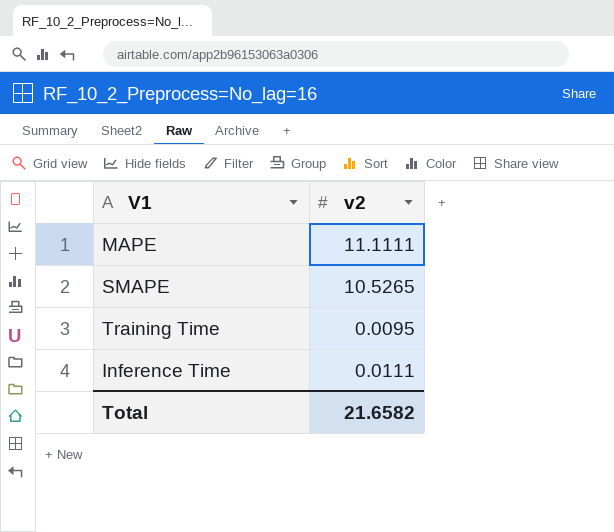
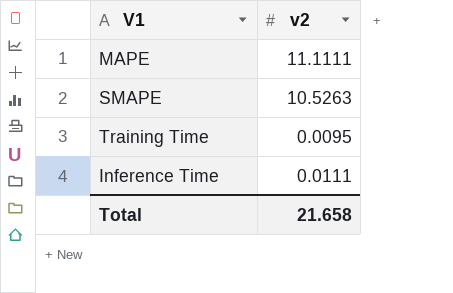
SMAPE | v2: 10.5265 -> 10.5263
Total | v2: 21.6582 -> 21.658

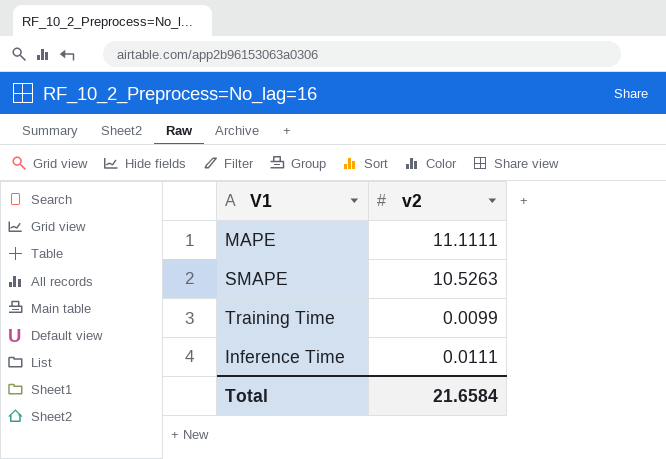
Training Time | v2: 0.0095 -> 0.0099
Total | v2: 21.658 -> 21.6584

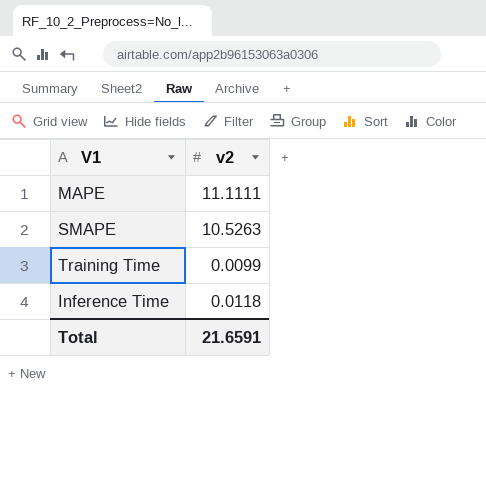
Inference Time | v2: 0.0111 -> 0.0118
Total | v2: 21.6584 -> 21.6591

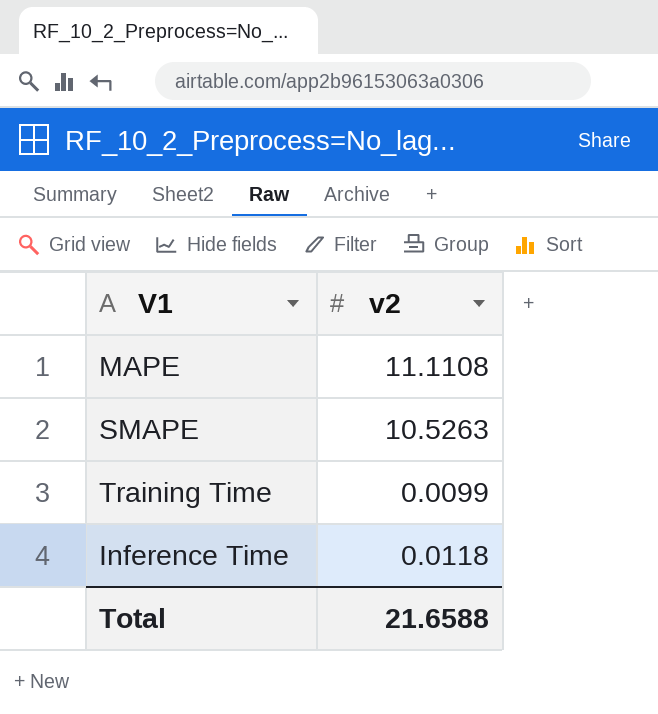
MAPE | v2: 11.1111 -> 11.1108
Total | v2: 21.6591 -> 21.6588

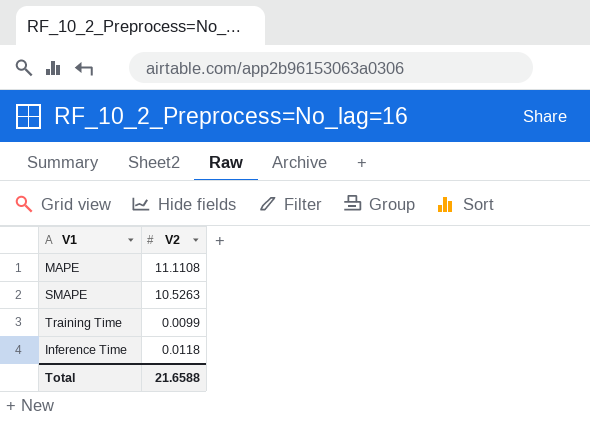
column name: v2 -> V2

